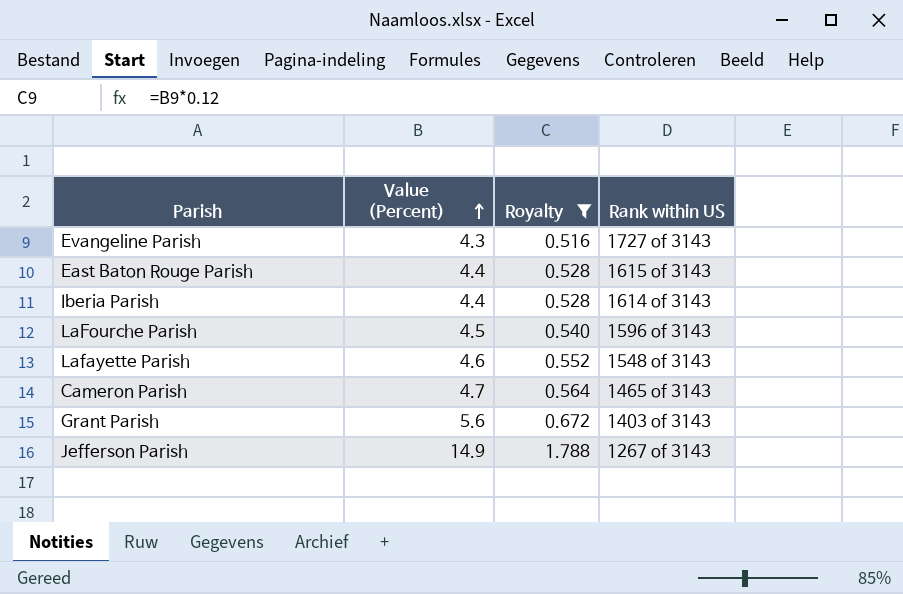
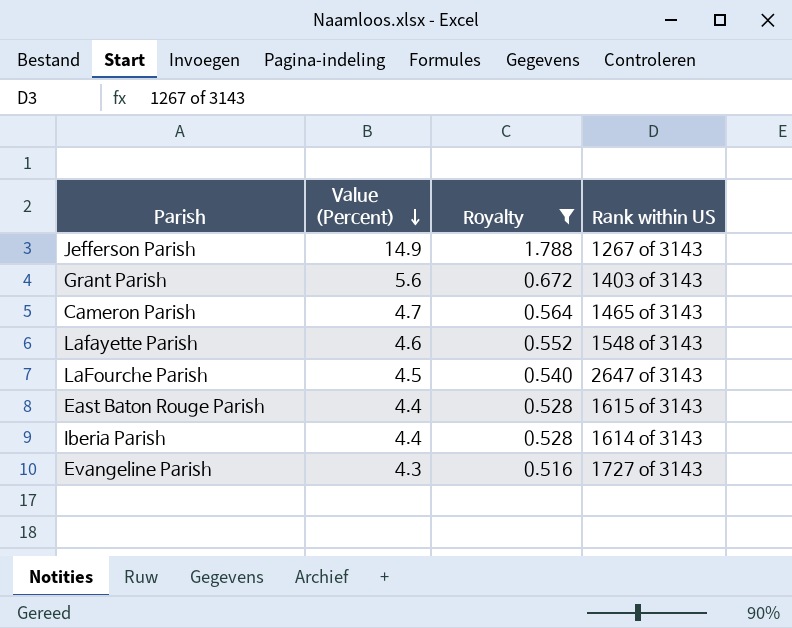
row order: Value (Percent) ascending -> Value (Percent) descending
LaFourche Parish | Rank within US: 1596 of 3143 -> 2647 of 3143

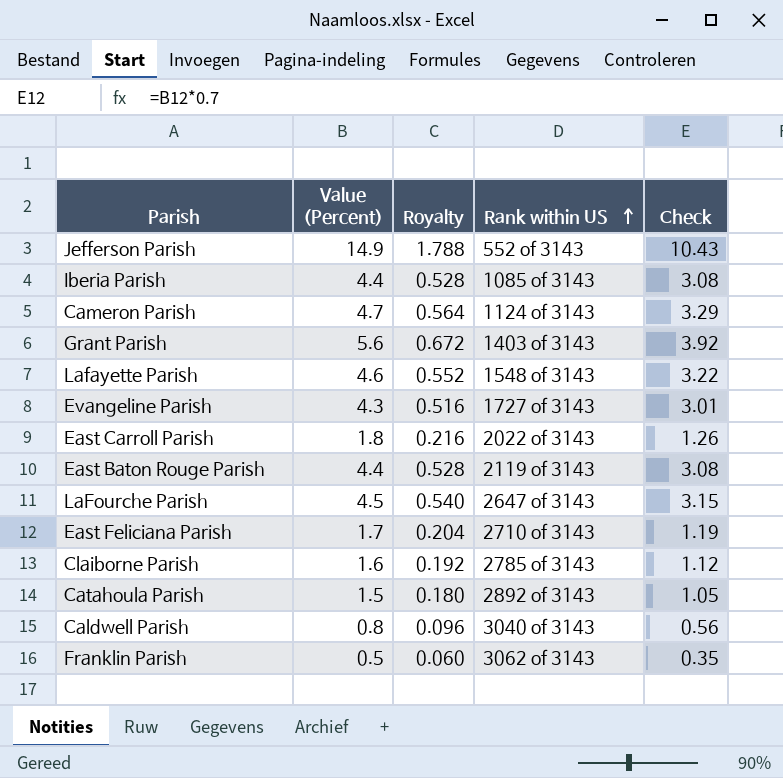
filter: Royalty >= 0.516 -> none
row order: Value (Percent) descending -> Rank within US ascending
column Check | formula: none -> [Value (Percent)] * 0.7
Jefferson Parish | Rank within US: 1267 of 3143 -> 552 of 3143
Iberia Parish | Rank within US: 1614 of 3143 -> 1085 of 3143
Cameron Parish | Rank within US: 1465 of 3143 -> 1124 of 3143
East Baton Rouge Parish | Rank within US: 1615 of 3143 -> 2119 of 3143

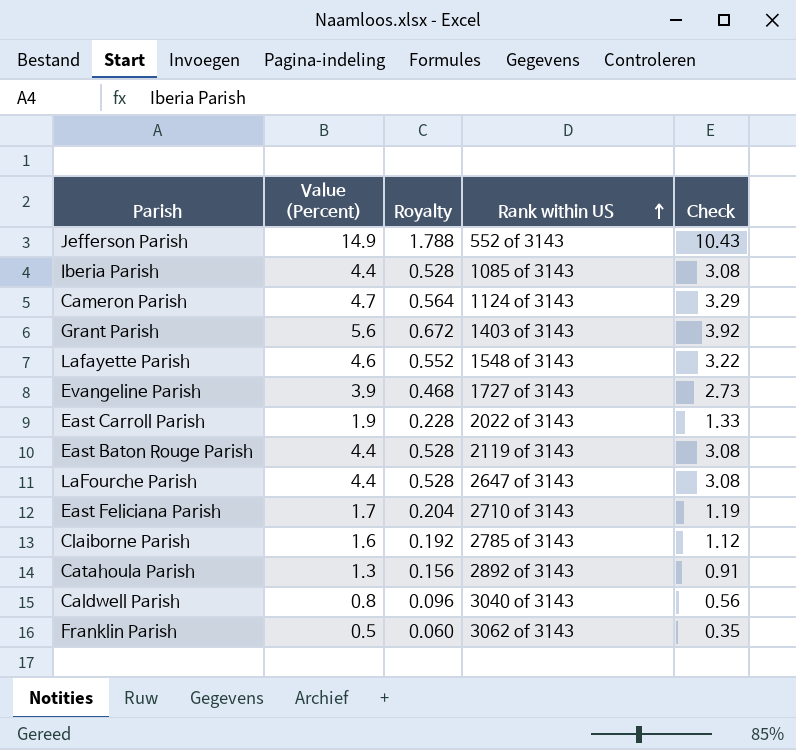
Evangeline Parish | Value (Percent): 4.3 -> 3.9
Evangeline Parish | Royalty: 0.516 -> 0.468
Evangeline Parish | Check: 3.01 -> 2.73
East Carroll Parish | Value (Percent): 1.8 -> 1.9
East Carroll Parish | Royalty: 0.216 -> 0.228
East Carroll Parish | Check: 1.26 -> 1.33
LaFourche Parish | Value (Percent): 4.5 -> 4.4
LaFourche Parish | Royalty: 0.540 -> 0.528
LaFourche Parish | Check: 3.15 -> 3.08
Catahoula Parish | Value (Percent): 1.5 -> 1.3
Catahoula Parish | Royalty: 0.180 -> 0.156
Catahoula Parish | Check: 1.05 -> 0.91

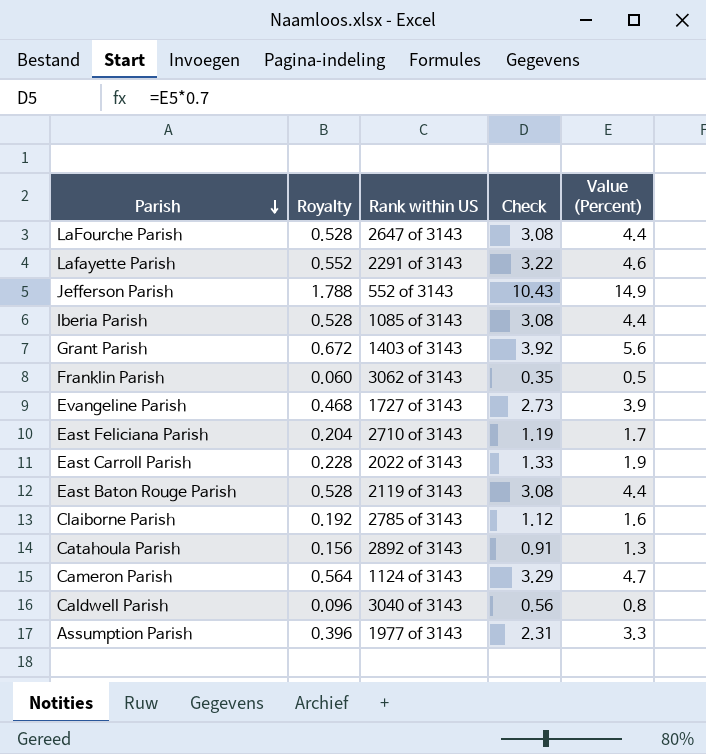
row order: Rank within US ascending -> Parish descending
column Value (Percent) | position: 2 -> 5
Lafayette Parish | Rank within US: 1548 of 3143 -> 2291 of 3143
row Assumption Parish: none -> 0.396 | 1977 of 3143 | 2.31 | 3.3

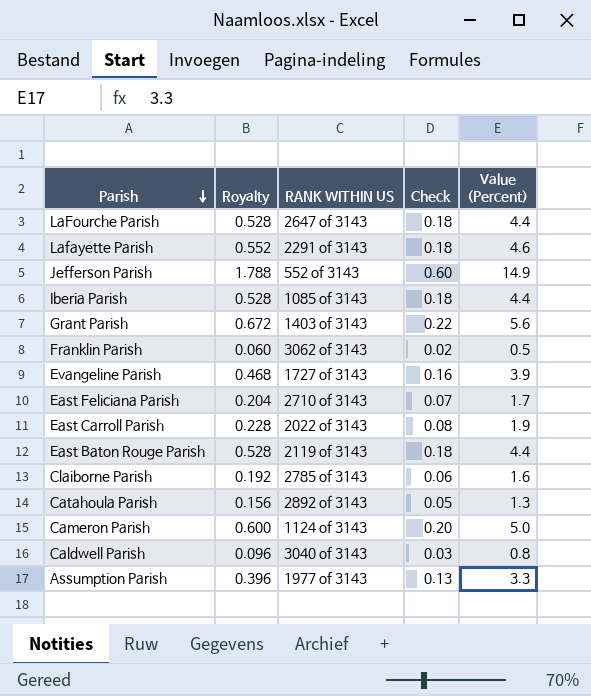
column name: Rank within US -> RANK WITHIN US
column Check | formula: [Value (Percent)] * 0.7 -> [Value (Percent)] * 0.04
Cameron Parish | Royalty: 0.564 -> 0.600
Cameron Parish | Value (Percent): 4.7 -> 5.0

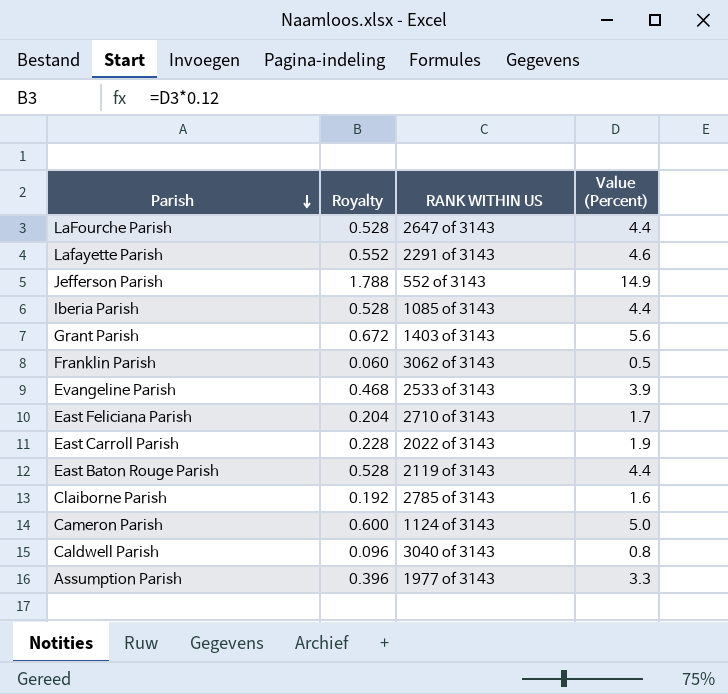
column Check | formula: [Value (Percent)] * 0.04 -> none
row Catahoula Parish: 0.156 | 2892 of 3143 | 0.05 | 1.3 -> none
Evangeline Parish | RANK WITHIN US: 1727 of 3143 -> 2533 of 3143

